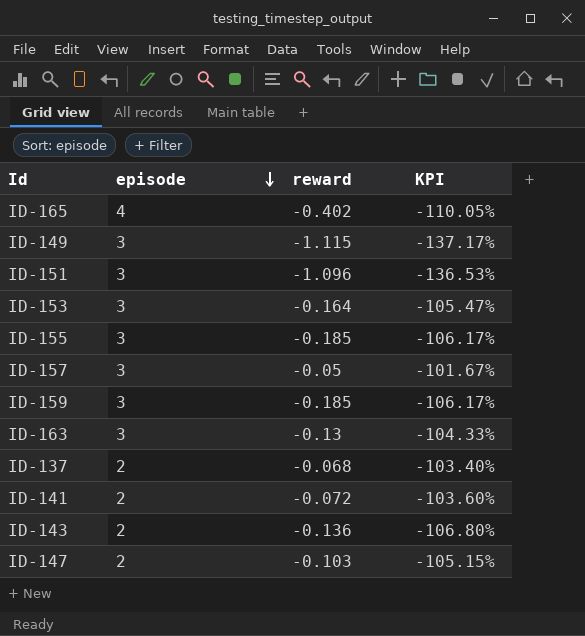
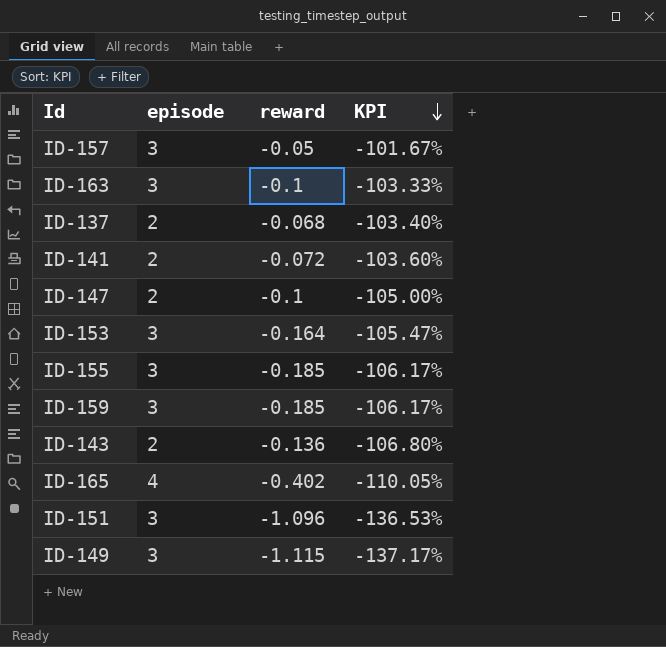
row order: episode descending -> KPI descending
ID-163 | reward: -0.13 -> -0.1
ID-163 | KPI: -104.33% -> -103.33%
ID-147 | reward: -0.103 -> -0.1
ID-147 | KPI: -105.15% -> -105.00%

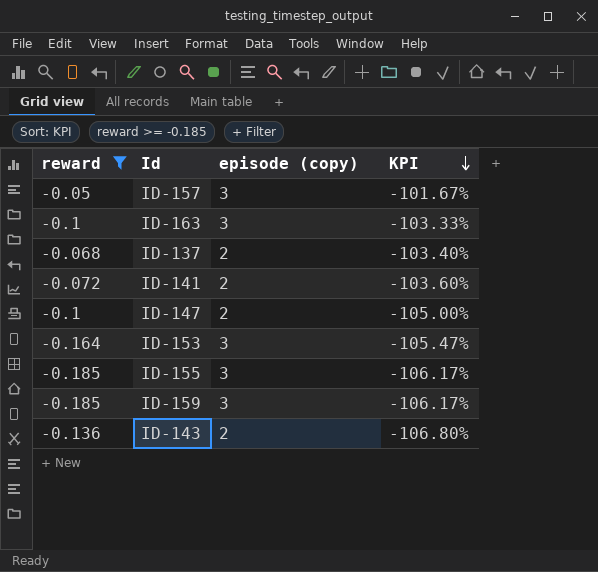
filter: none -> reward >= -0.185
column reward | position: 3 -> 1
column name: episode -> episode (copy)

